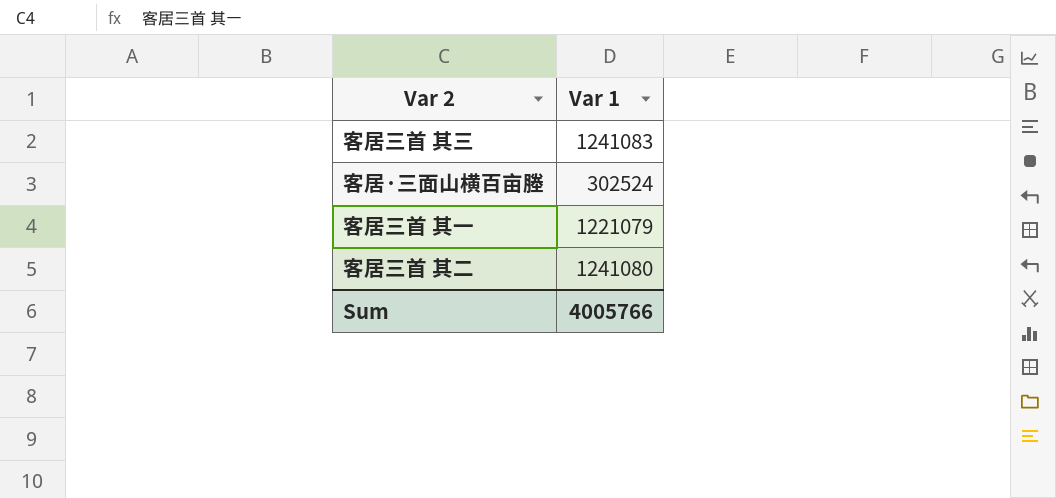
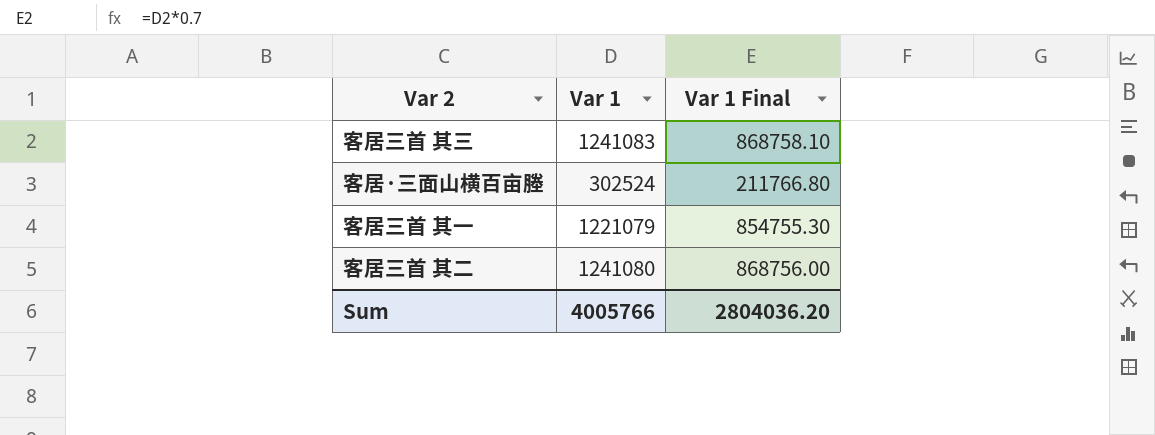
column Var 1 Final | formula: none -> [Var 1] * 0.7

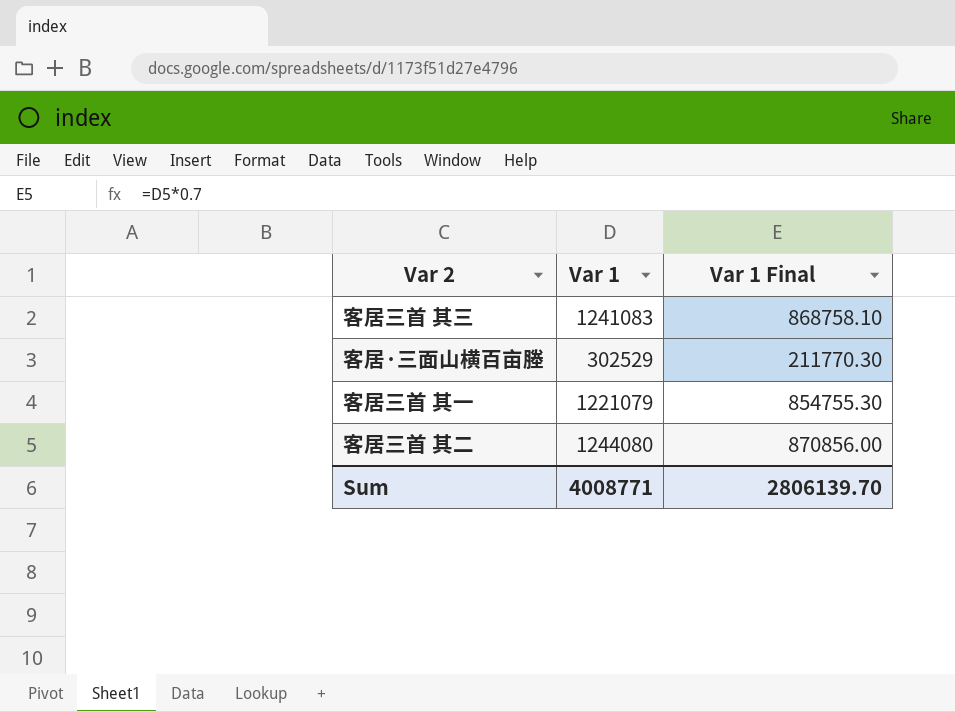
客居·三面山横百亩塍 | Var 1: 302524 -> 302529
客居·三面山横百亩塍 | Var 1 Final: 211766.80 -> 211770.30
客居三首 其二 | Var 1: 1241080 -> 1244080
客居三首 其二 | Var 1 Final: 868756.00 -> 870856.00
Sum | Var 1: 4005766 -> 4008771
Sum | Var 1 Final: 2804036.20 -> 2806139.70

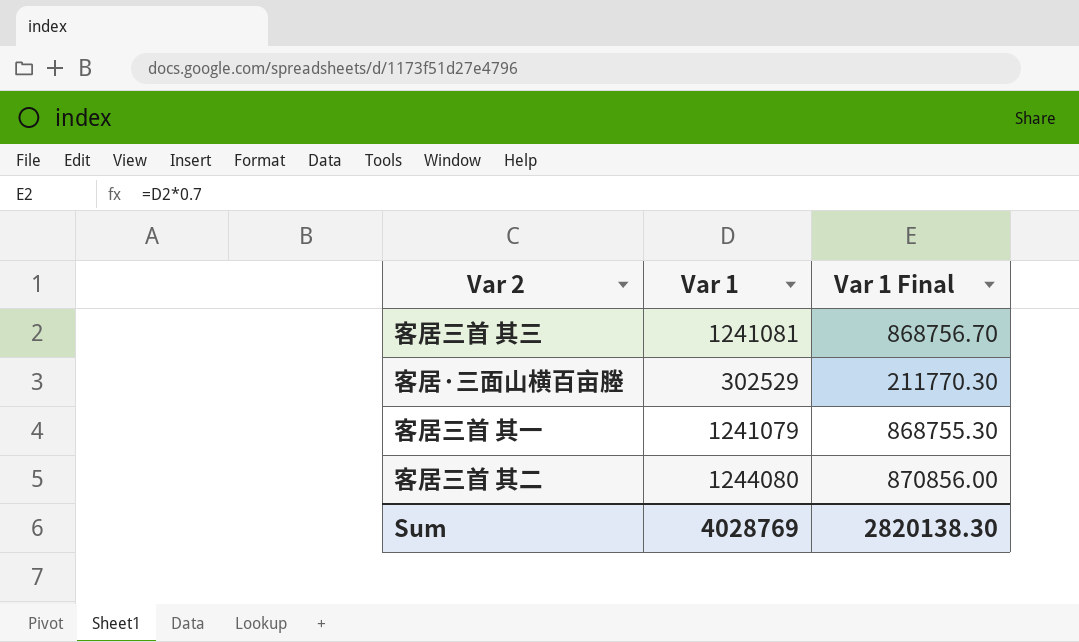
客居三首 其三 | Var 1: 1241083 -> 1241081
客居三首 其三 | Var 1 Final: 868758.10 -> 868756.70
客居三首 其一 | Var 1: 1221079 -> 1241079
客居三首 其一 | Var 1 Final: 854755.30 -> 868755.30
Sum | Var 1: 4008771 -> 4028769
Sum | Var 1 Final: 2806139.70 -> 2820138.30

